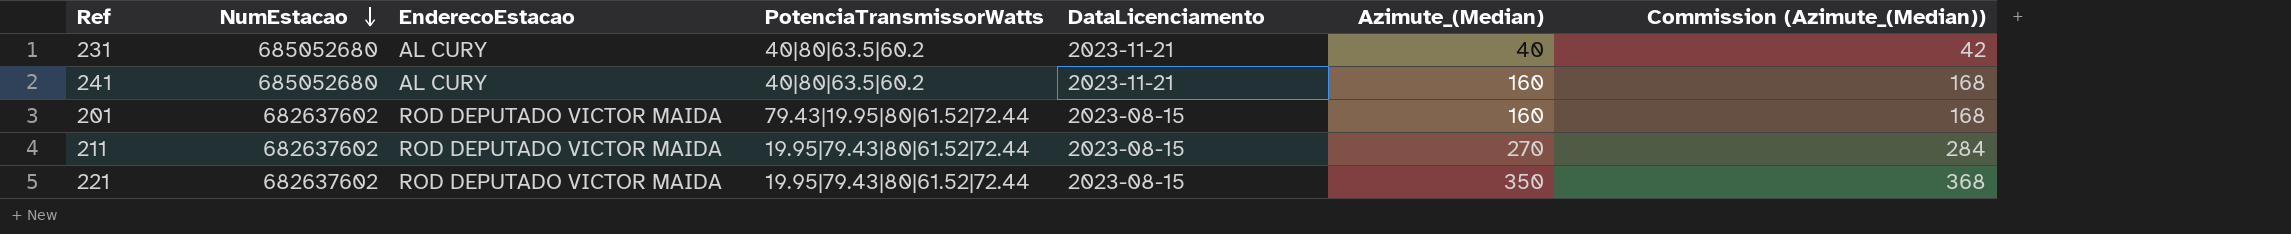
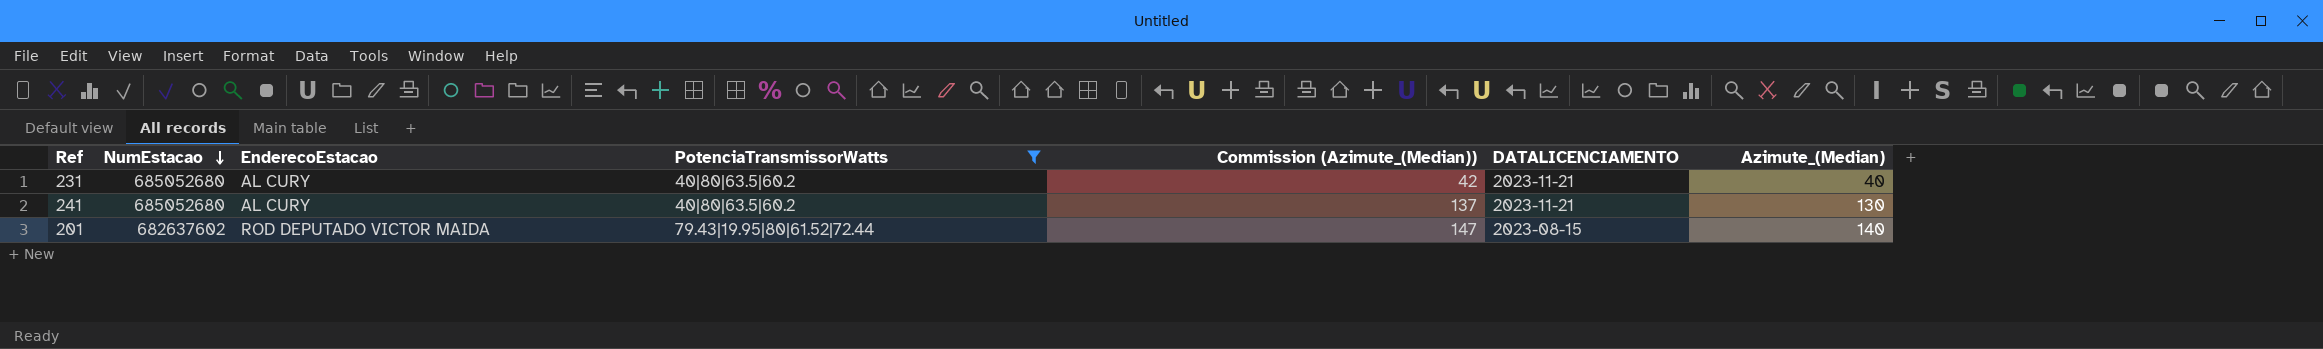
filter: none -> PotenciaTransmissorWatts != 19.95|79.43|80|61.52|72.44
column Commission (Azimute_(Median)) | position: 7 -> 5
column name: DataLicenciamento -> DATALICENCIAMENTO
241 | Commission (Azimute_(Median)): 168 -> 137
241 | Azimute_(Median): 160 -> 130
201 | Commission (Azimute_(Median)): 168 -> 147
201 | Azimute_(Median): 160 -> 140

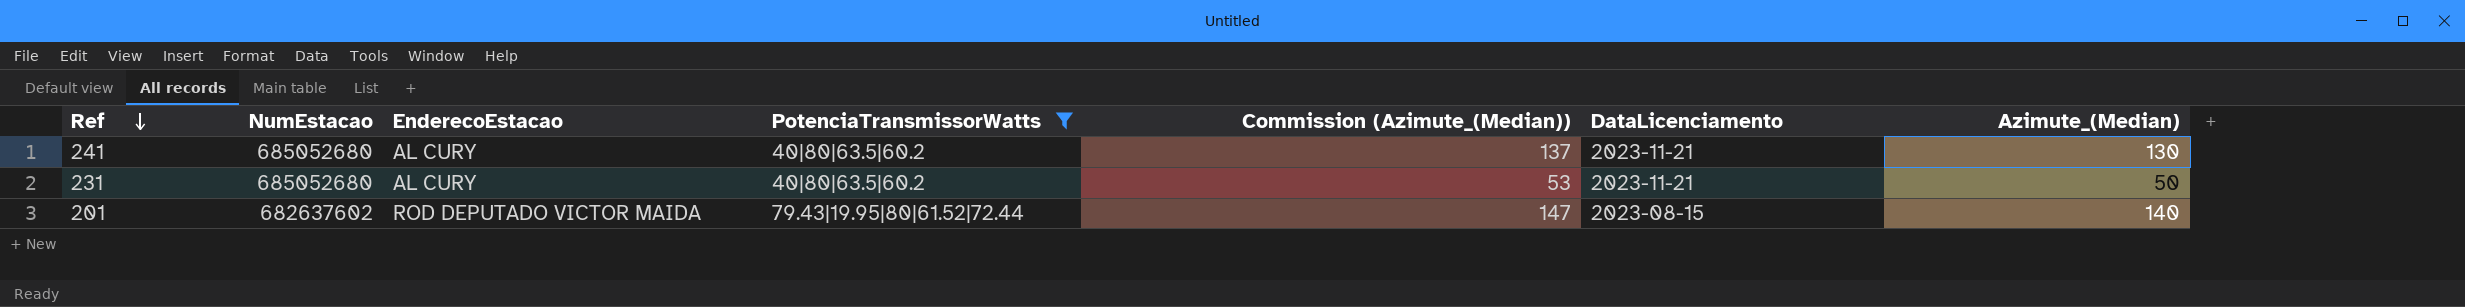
row order: NumEstacao descending -> Ref descending
column name: DATALICENCIAMENTO -> DataLicenciamento
231 | Commission (Azimute_(Median)): 42 -> 53
231 | Azimute_(Median): 40 -> 50

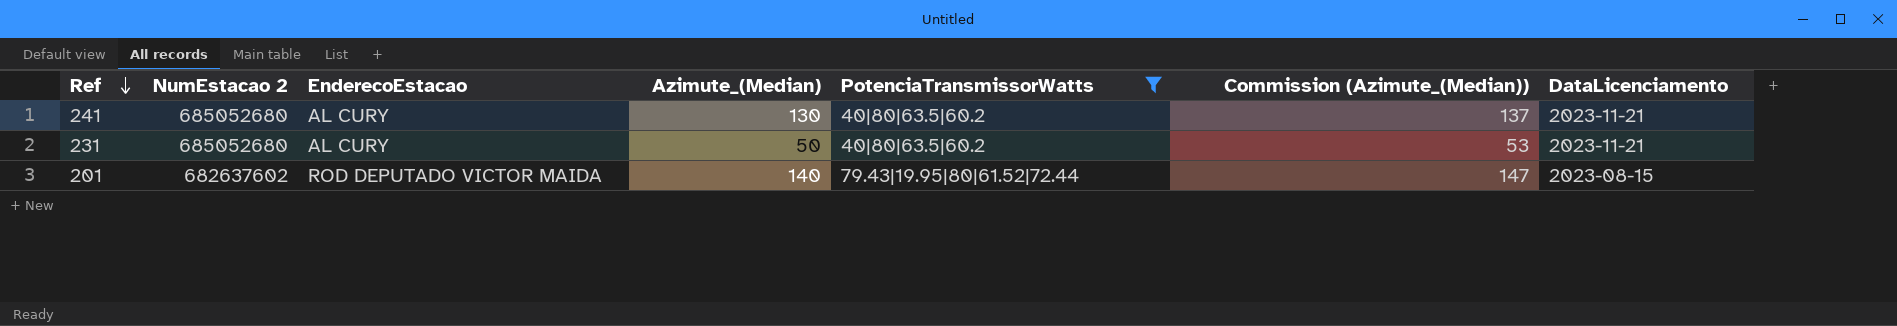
column name: NumEstacao -> NumEstacao 2
column Azimute_(Median) | position: 7 -> 4

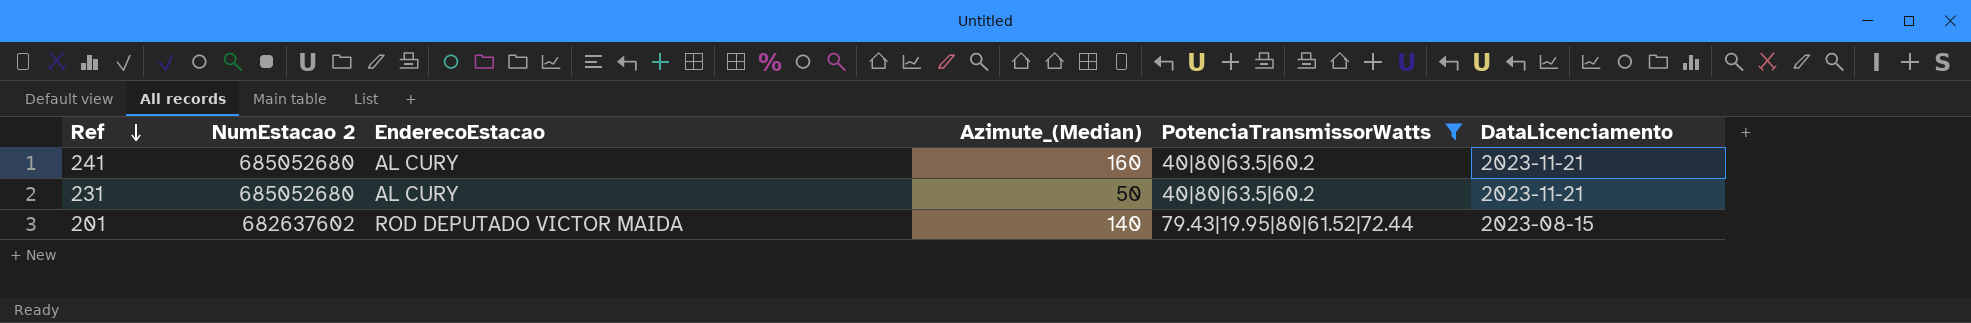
column Commission (Azimute_(Median)) | formula: [Azimute_(Median)] * 1.05 -> none
241 | Azimute_(Median): 130 -> 160

